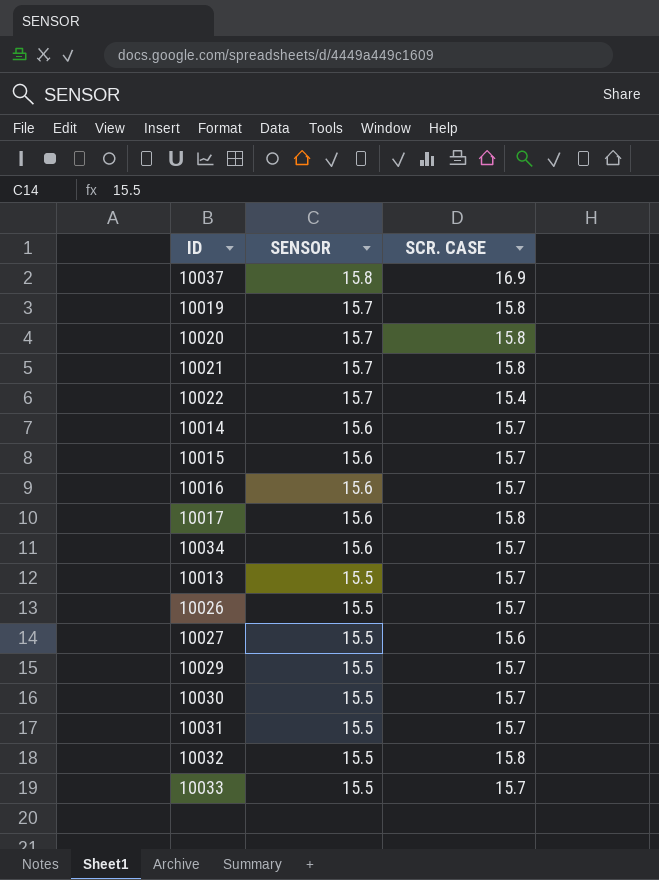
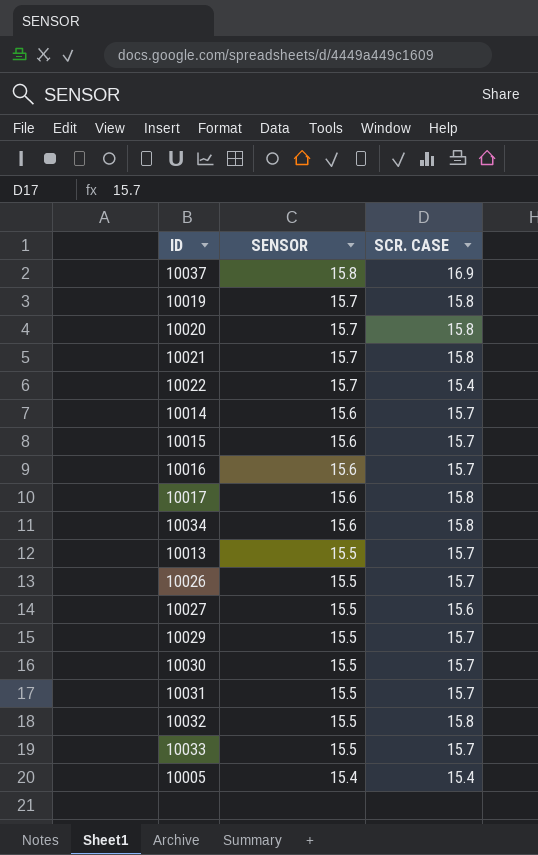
10034 | SCR. CASE: 15.7 -> 15.8
row 10005: none -> 15.4 | 15.4

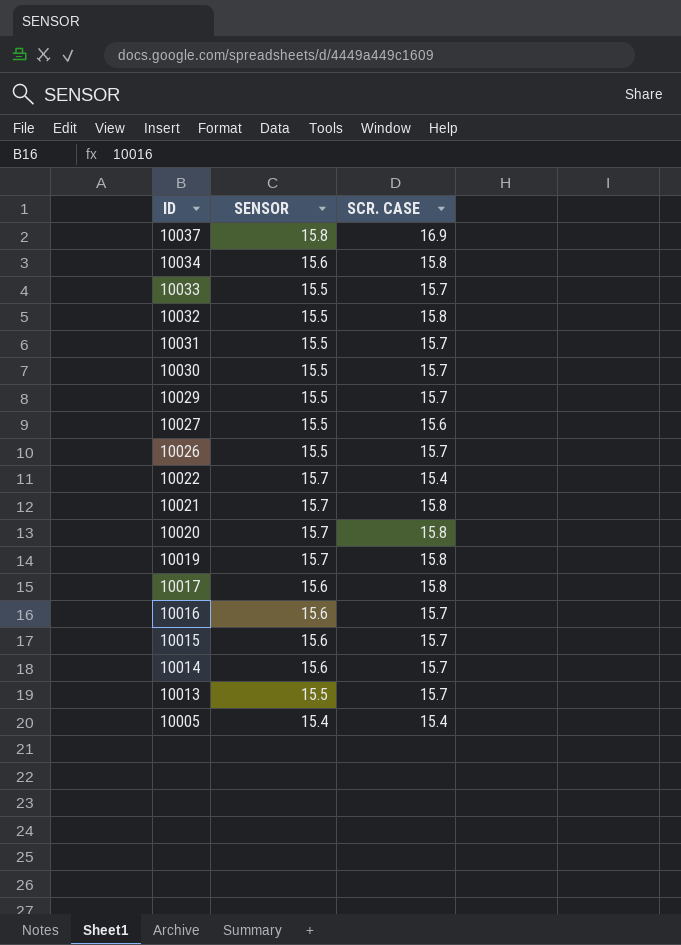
row order: SENSOR descending -> ID descending

